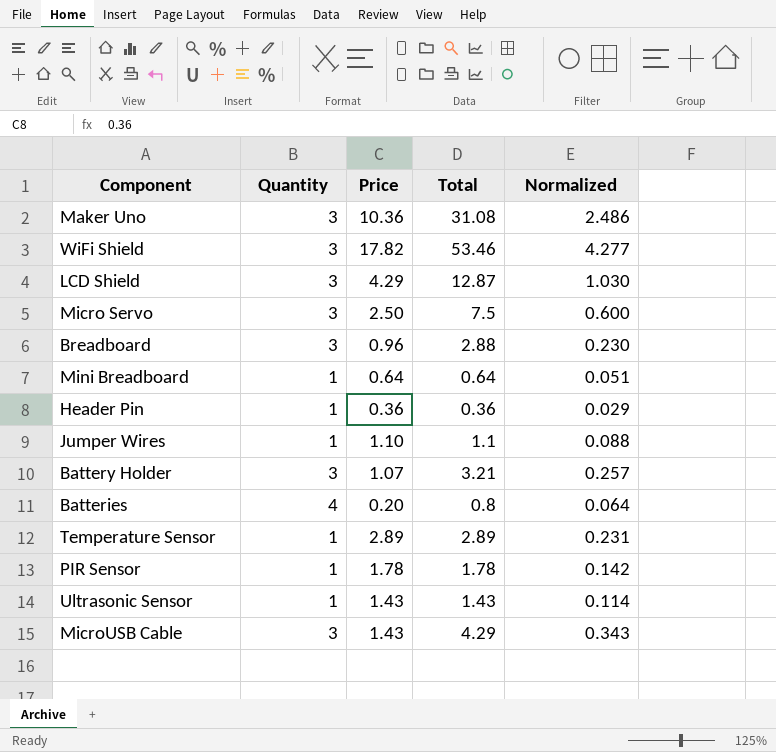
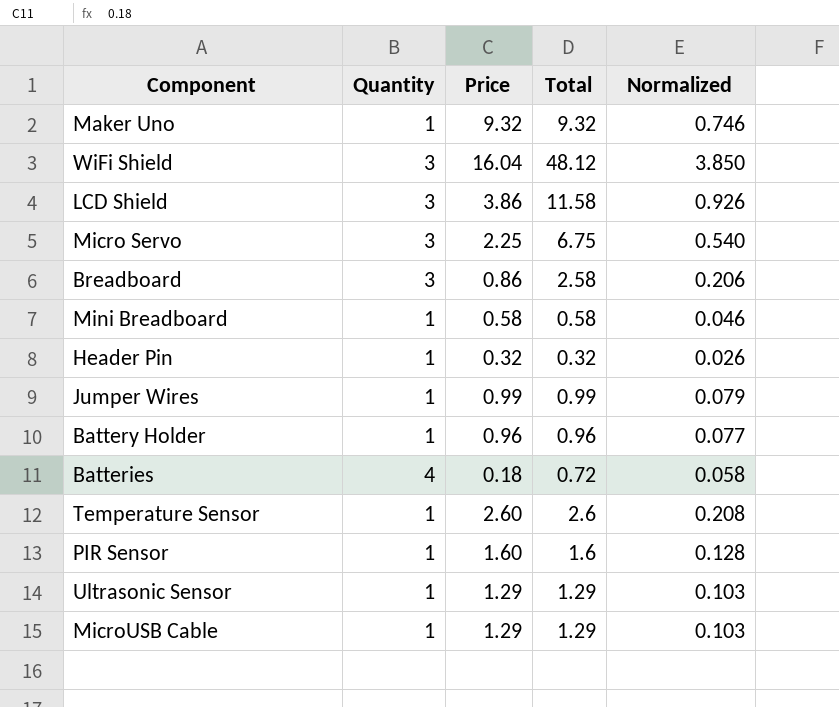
Maker Uno | Quantity: 3 -> 1
Maker Uno | Price: 10.36 -> 9.32
Maker Uno | Total: 31.08 -> 9.32
Maker Uno | Normalized: 2.486 -> 0.746
WiFi Shield | Price: 17.82 -> 16.04
WiFi Shield | Total: 53.46 -> 48.12
WiFi Shield | Normalized: 4.277 -> 3.850
LCD Shield | Price: 4.29 -> 3.86
LCD Shield | Total: 12.87 -> 11.58
LCD Shield | Normalized: 1.030 -> 0.926
Micro Servo | Price: 2.50 -> 2.25
Micro Servo | Total: 7.5 -> 6.75
Micro Servo | Normalized: 0.600 -> 0.540
Breadboard | Price: 0.96 -> 0.86
Breadboard | Total: 2.88 -> 2.58
Breadboard | Normalized: 0.230 -> 0.206
Mini Breadboard | Price: 0.64 -> 0.58
Mini Breadboard | Total: 0.64 -> 0.58
Mini Breadboard | Normalized: 0.051 -> 0.046
Header Pin | Price: 0.36 -> 0.32
Header Pin | Total: 0.36 -> 0.32
Header Pin | Normalized: 0.029 -> 0.026
Jumper Wires | Price: 1.10 -> 0.99
Jumper Wires | Total: 1.1 -> 0.99
Jumper Wires | Normalized: 0.088 -> 0.079
Battery Holder | Quantity: 3 -> 1
Battery Holder | Price: 1.07 -> 0.96
Battery Holder | Total: 3.21 -> 0.96
Battery Holder | Normalized: 0.257 -> 0.077
Batteries | Price: 0.20 -> 0.18
Batteries | Total: 0.8 -> 0.72
Batteries | Normalized: 0.064 -> 0.058
Temperature Sensor | Price: 2.89 -> 2.60
Temperature Sensor | Total: 2.89 -> 2.6
Temperature Sensor | Normalized: 0.231 -> 0.208
PIR Sensor | Price: 1.78 -> 1.60
PIR Sensor | Total: 1.78 -> 1.6
PIR Sensor | Normalized: 0.142 -> 0.128
Ultrasonic Sensor | Price: 1.43 -> 1.29
Ultrasonic Sensor | Total: 1.43 -> 1.29
Ultrasonic Sensor | Normalized: 0.114 -> 0.103
MicroUSB Cable | Quantity: 3 -> 1
MicroUSB Cable | Price: 1.43 -> 1.29
MicroUSB Cable | Total: 4.29 -> 1.29
MicroUSB Cable | Normalized: 0.343 -> 0.103

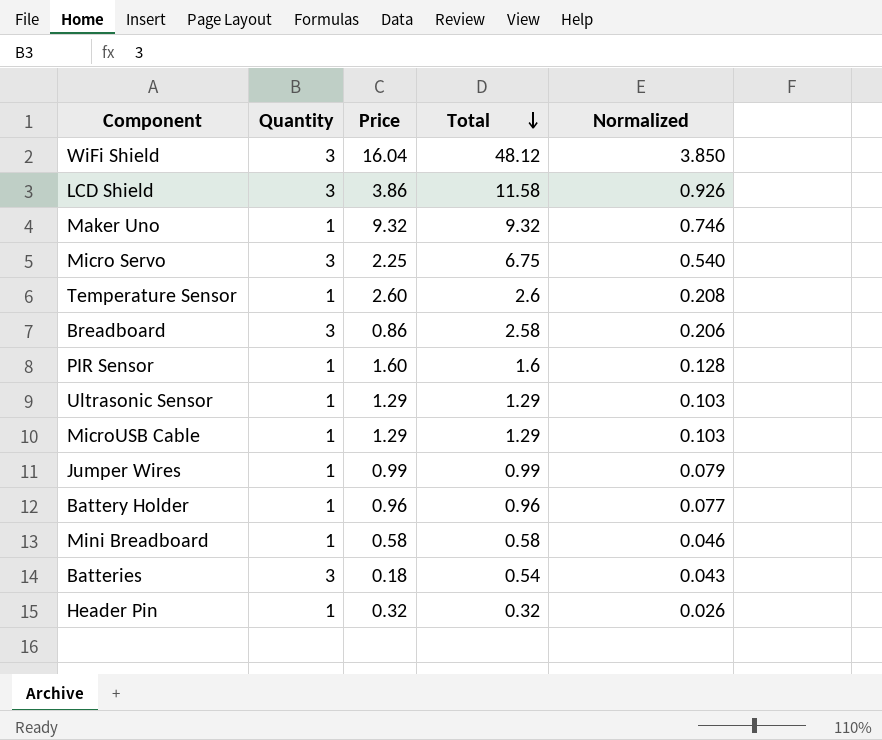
row order: none -> Total descending
Batteries | Quantity: 4 -> 3
Batteries | Total: 0.72 -> 0.54
Batteries | Normalized: 0.058 -> 0.043

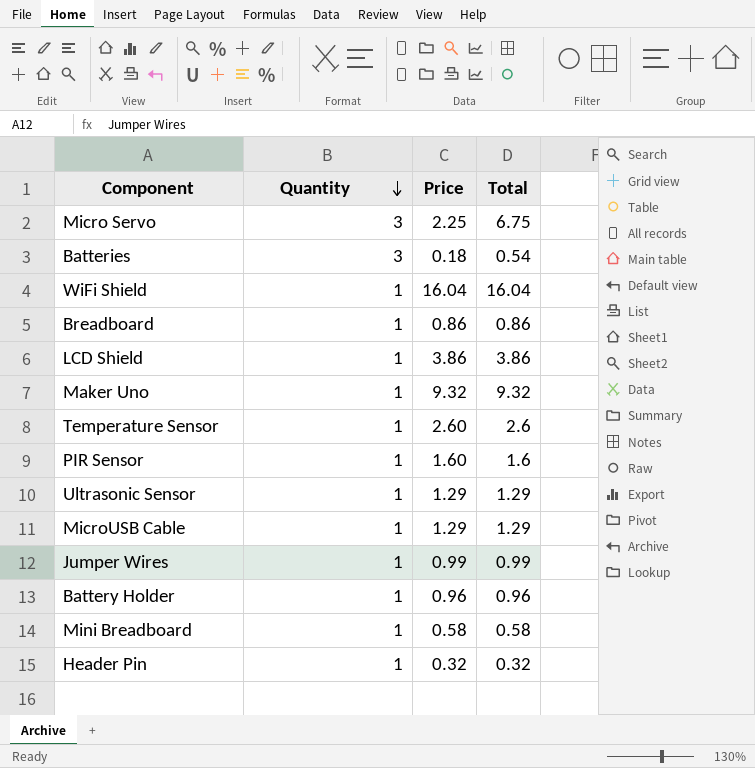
row order: Total descending -> Quantity descending
column Normalized | formula: [Total] * 0.08 -> none
WiFi Shield | Quantity: 3 -> 1
WiFi Shield | Total: 48.12 -> 16.04
Breadboard | Quantity: 3 -> 1
Breadboard | Total: 2.58 -> 0.86
LCD Shield | Quantity: 3 -> 1
LCD Shield | Total: 11.58 -> 3.86

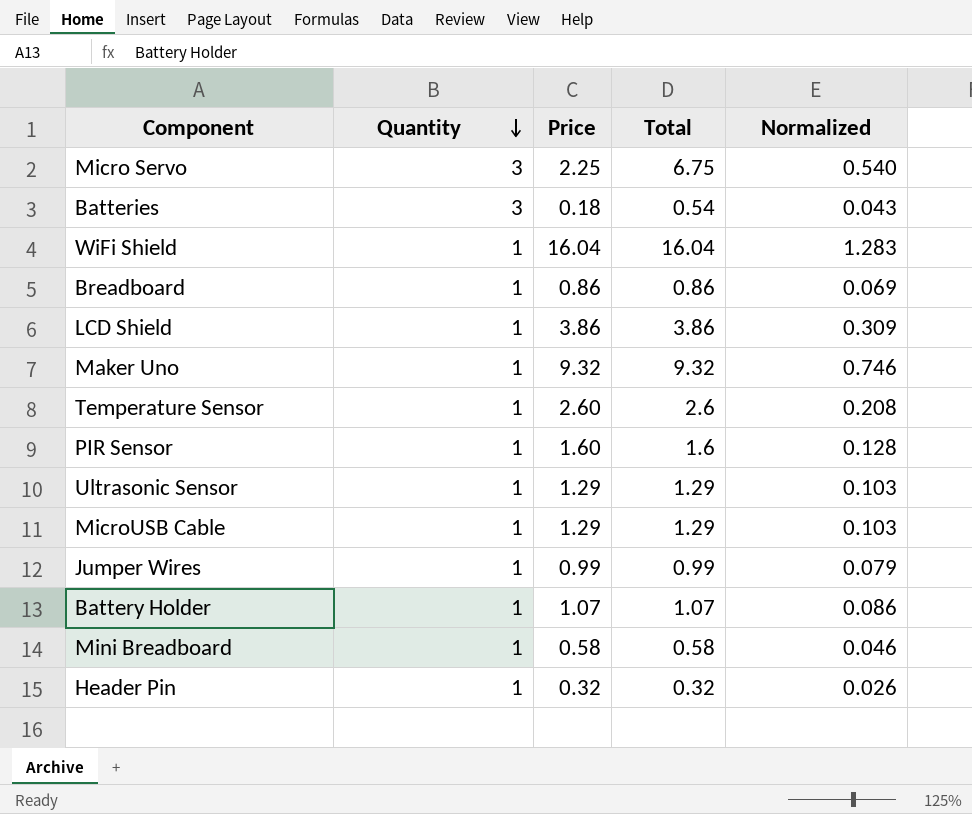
column Normalized | formula: none -> [Total] * 0.08
Battery Holder | Price: 0.96 -> 1.07
Battery Holder | Total: 0.96 -> 1.07

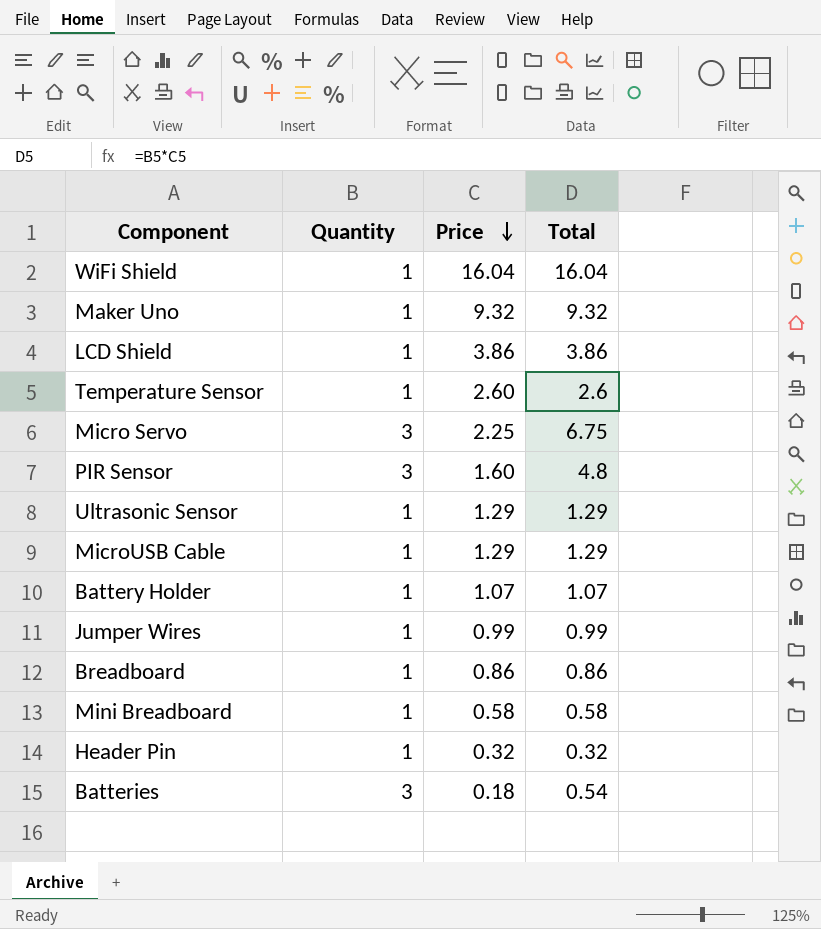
row order: Quantity descending -> Price descending
column Normalized | formula: [Total] * 0.08 -> none
PIR Sensor | Quantity: 1 -> 3
PIR Sensor | Total: 1.6 -> 4.8

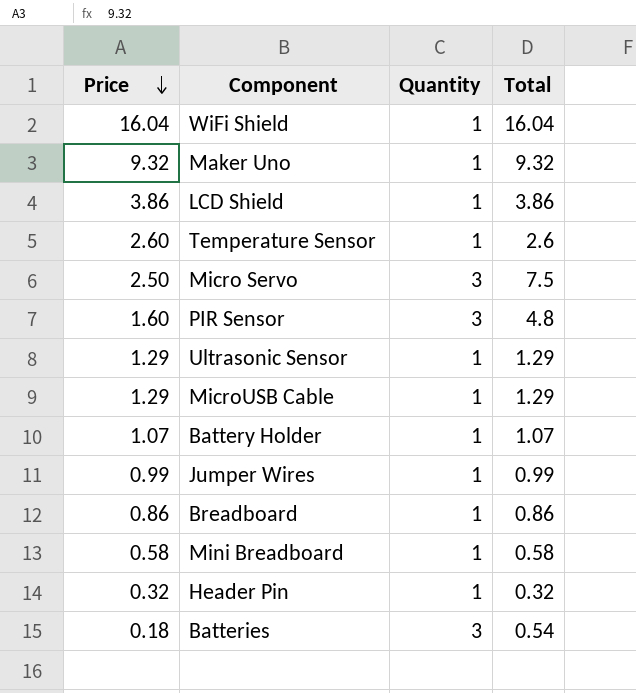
column Price | position: 3 -> 1
Micro Servo | Price: 2.25 -> 2.50
Micro Servo | Total: 6.75 -> 7.5

